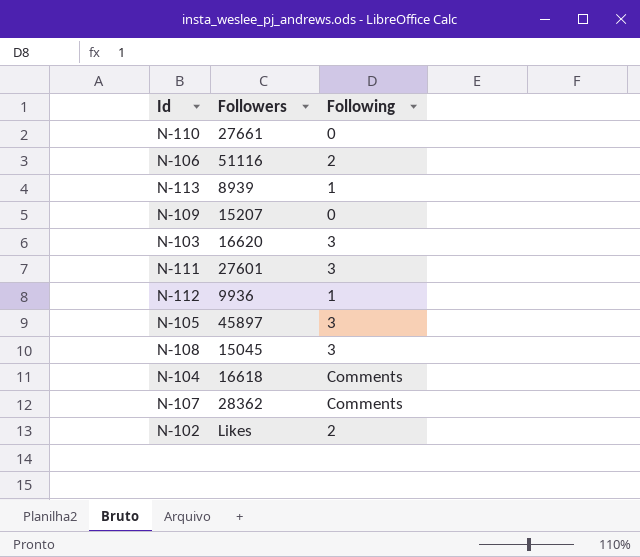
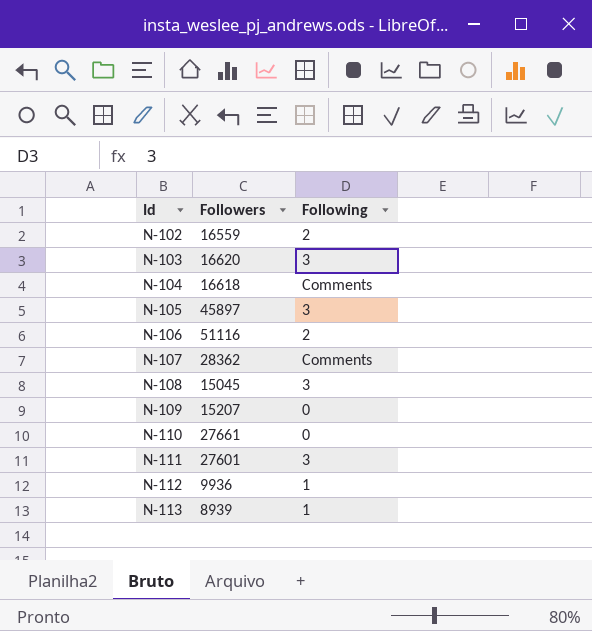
row order: none -> Id ascending
N-102 | Followers: Likes -> 16559

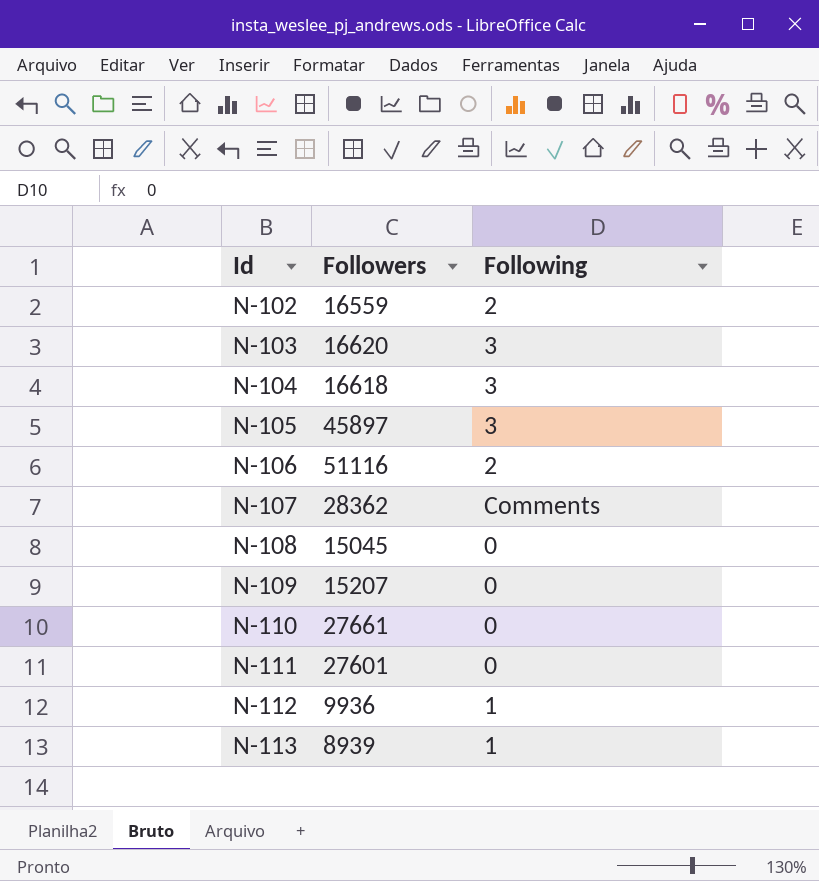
N-104 | Following: Comments -> 3
N-108 | Following: 3 -> 0
N-111 | Following: 3 -> 0

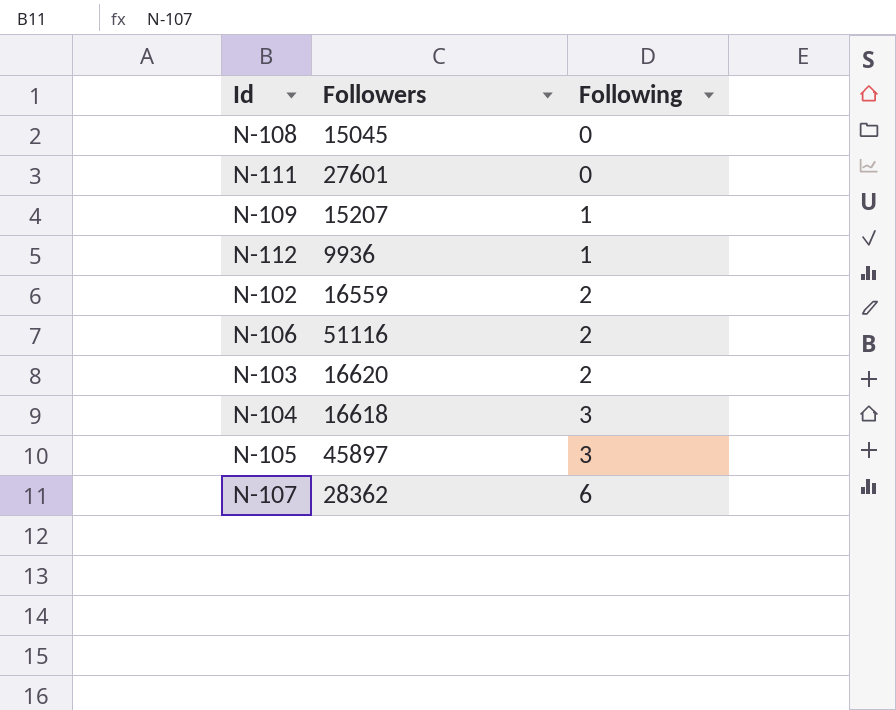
row order: Id ascending -> Following ascending
row N-110: 27661 | 0 -> none
row N-113: 8939 | 1 -> none
N-109 | Following: 0 -> 1
N-103 | Following: 3 -> 2
N-107 | Following: Comments -> 6

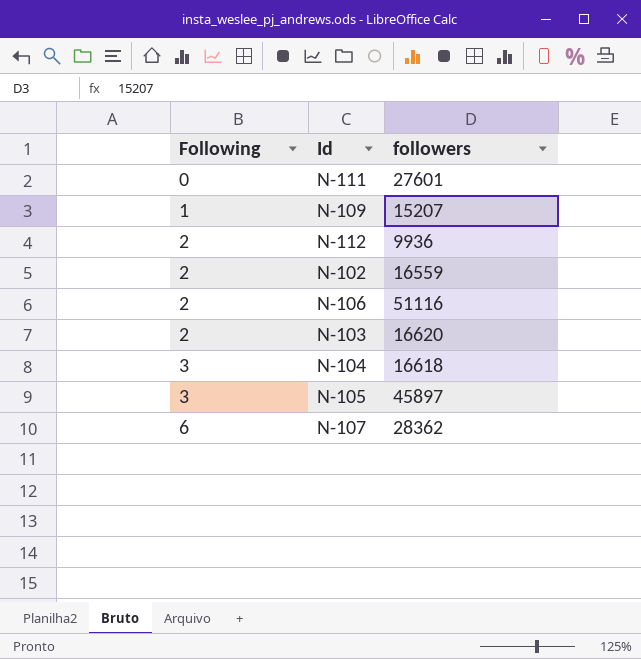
column Following | position: 3 -> 1
column name: Followers -> followers
row N-108: 15045 | 0 -> none
N-112 | Following: 1 -> 2

